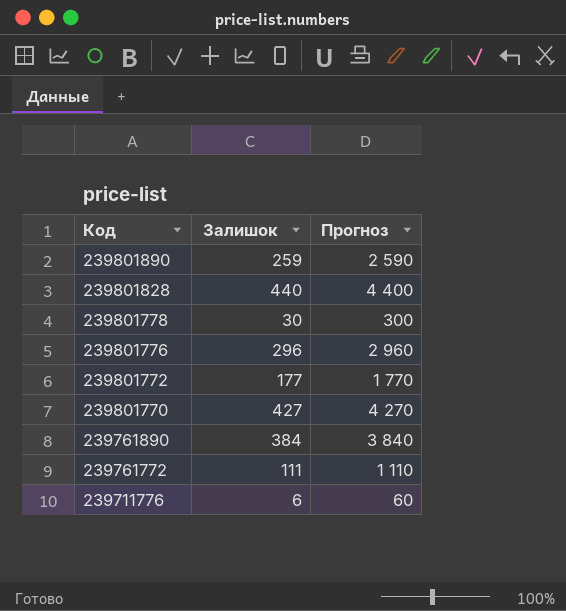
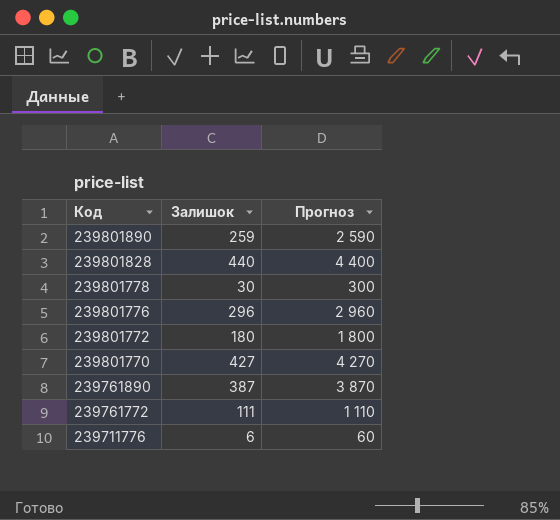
239801772 | Залишок: 177 -> 180
239801772 | Прогноз: 1 770 -> 1 800
239761890 | Залишок: 384 -> 387
239761890 | Прогноз: 3 840 -> 3 870

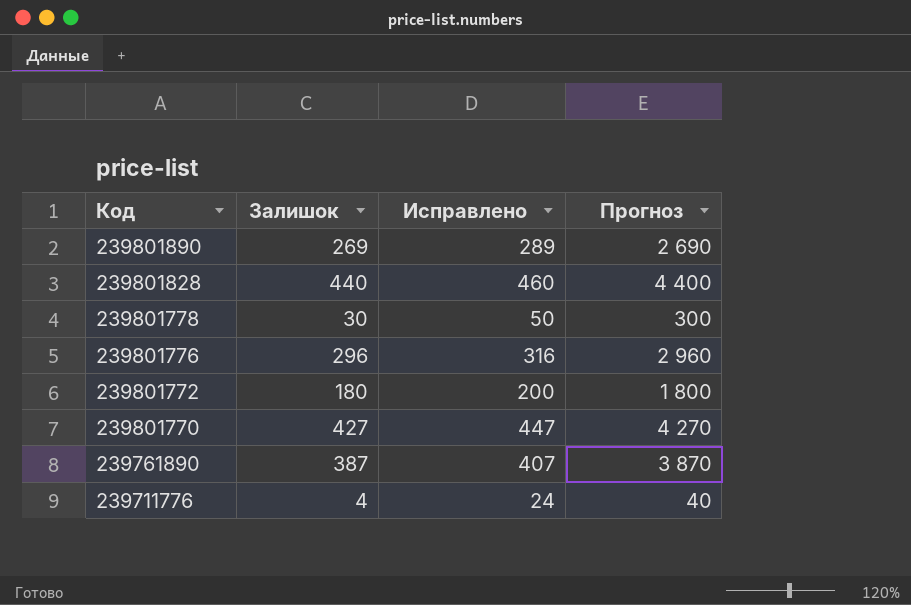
column Исправлено | formula: none -> [Залишок] + 20
row 239761772: 111 | 1 110 -> none
239801890 | Залишок: 259 -> 269
239801890 | Прогноз: 2 590 -> 2 690
239711776 | Залишок: 6 -> 4
239711776 | Прогноз: 60 -> 40

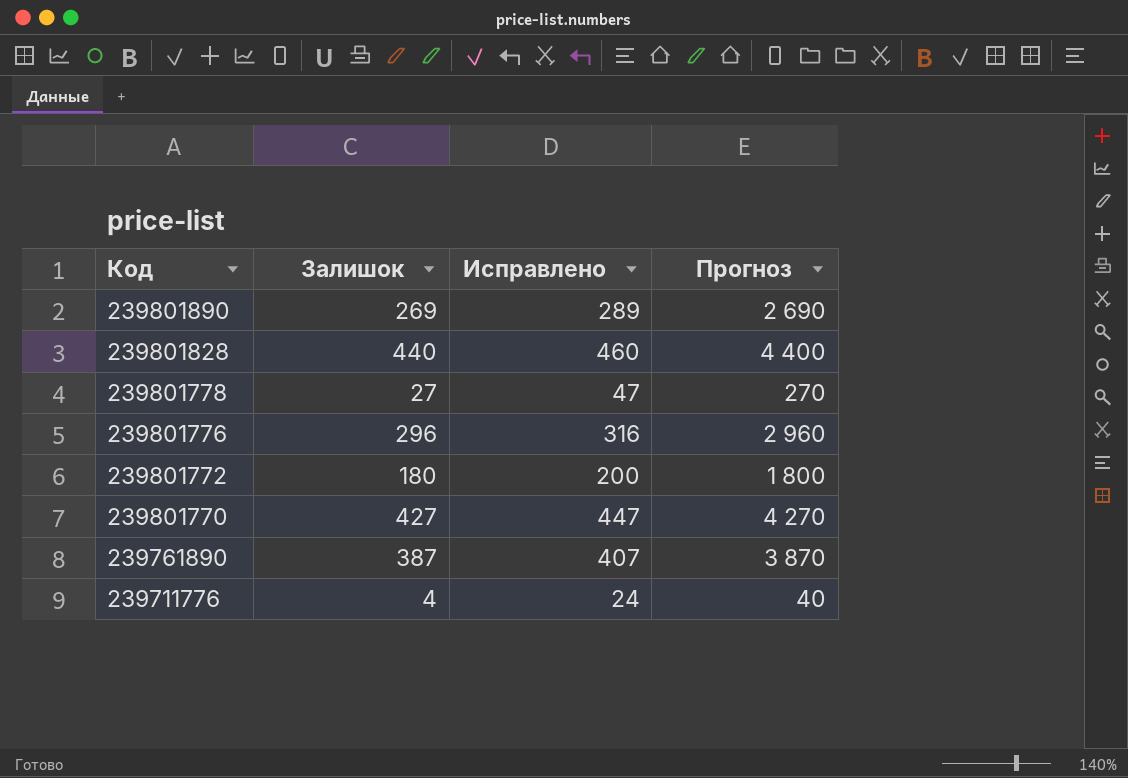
239801778 | Залишок: 30 -> 27
239801778 | Исправлено: 50 -> 47
239801778 | Прогноз: 300 -> 270

